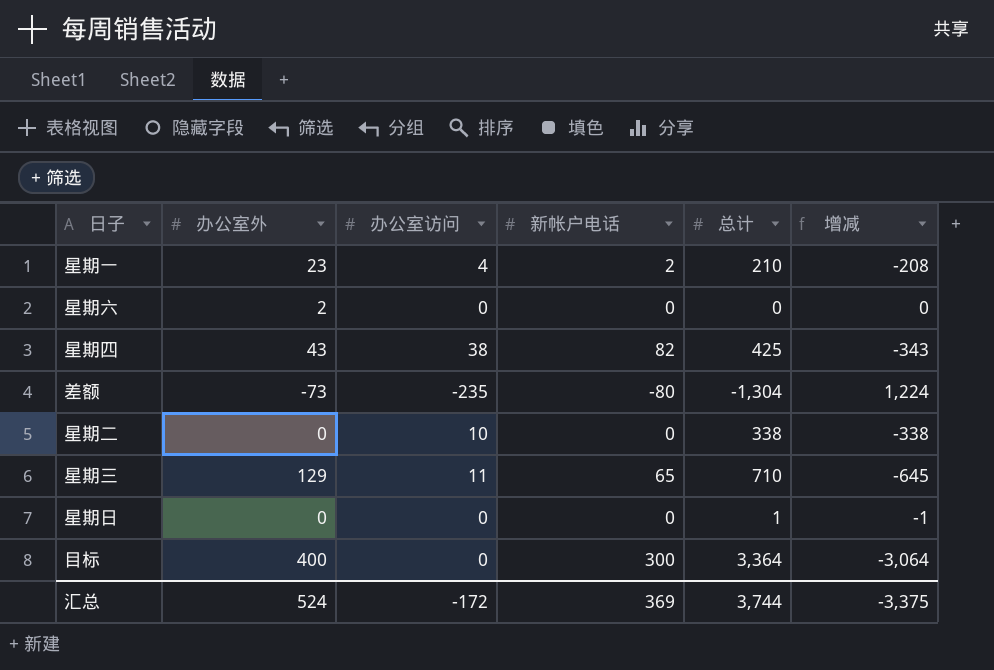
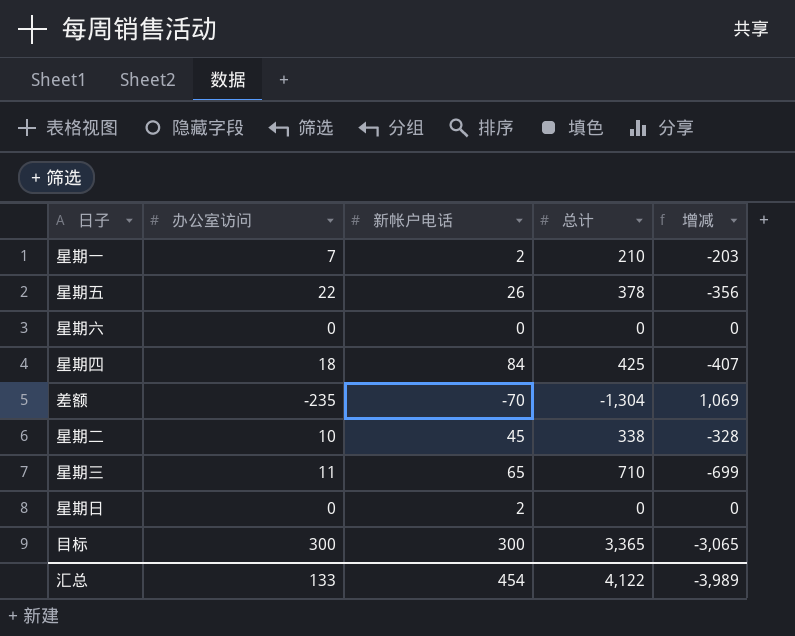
column 办公室外 | position: 2 -> none
column 增减 | formula: [新帐户电话] - [总计] -> [办公室访问] - [总计]
星期一 | 办公室访问: 4 -> 7
row 星期五: none -> 22 | 26 | 378 | -356
星期四 | 办公室访问: 38 -> 18
星期四 | 新帐户电话: 82 -> 84
差额 | 新帐户电话: -80 -> -70
星期二 | 新帐户电话: 0 -> 45
星期日 | 新帐户电话: 0 -> 2
星期日 | 总计: 1 -> 0
目标 | 办公室访问: 0 -> 300
目标 | 总计: 3,364 -> 3,365
汇总 | 办公室访问: -172 -> 133
汇总 | 新帐户电话: 369 -> 454
汇总 | 总计: 3,744 -> 4,122
汇总 | 增减: -3,375 -> -3,989

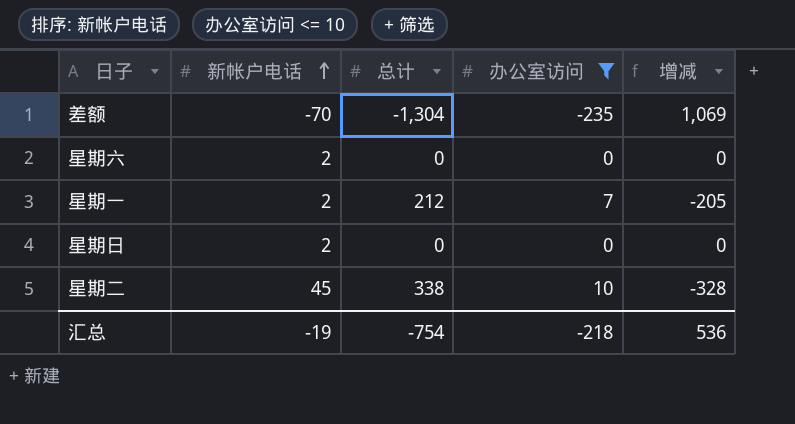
filter: none -> 办公室访问 <= 10
row order: none -> 新帐户电话 ascending
column 办公室访问 | position: 2 -> 4
星期六 | 新帐户电话: 0 -> 2
星期一 | 总计: 210 -> 212
星期一 | 增减: -203 -> -205
汇总 | 新帐户电话: 454 -> -19
汇总 | 总计: 4,122 -> -754
汇总 | 办公室访问: 133 -> -218
汇总 | 增减: -3,989 -> 536

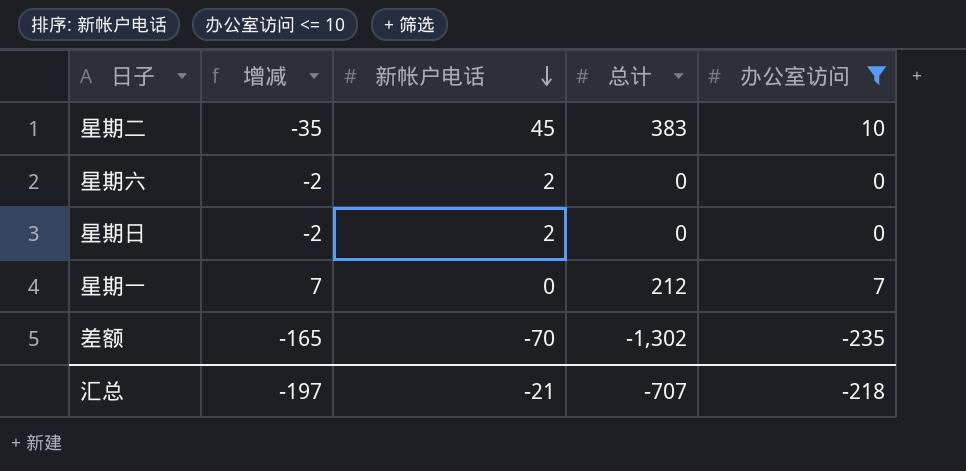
row order: 新帐户电话 ascending -> 新帐户电话 descending
column 增减 | formula: [办公室访问] - [总计] -> [办公室访问] - [新帐户电话]
column 增减 | position: 5 -> 2
星期二 | 总计: 338 -> 383
星期一 | 新帐户电话: 2 -> 0
差额 | 总计: -1,304 -> -1,302
汇总 | 增减: 536 -> -197
汇总 | 新帐户电话: -19 -> -21
汇总 | 总计: -754 -> -707

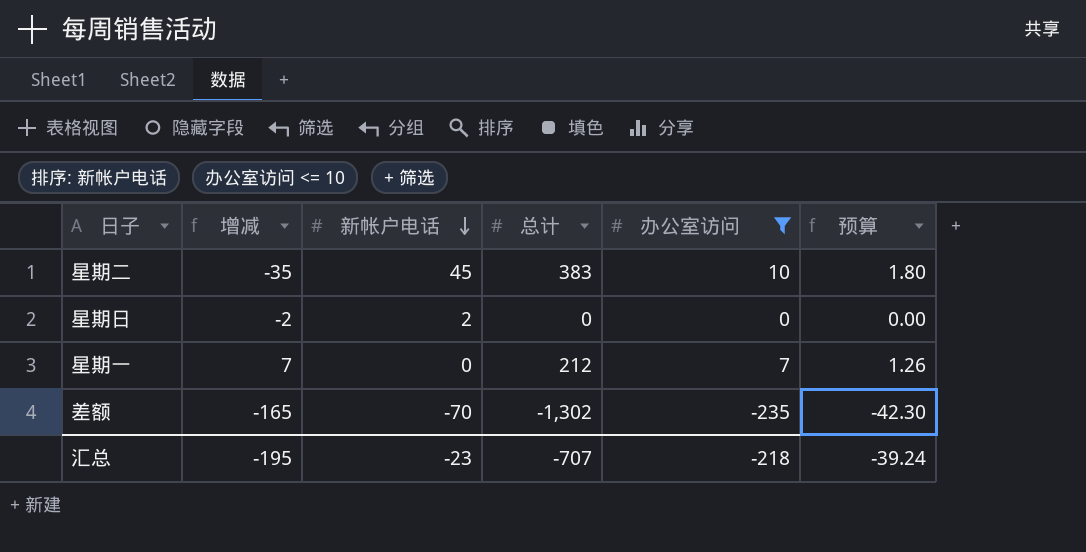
column 预算 | formula: none -> [办公室访问] * 0.18
row 星期六: -2 | 2 | 0 | 0 -> none
汇总 | 增减: -197 -> -195
汇总 | 新帐户电话: -21 -> -23

